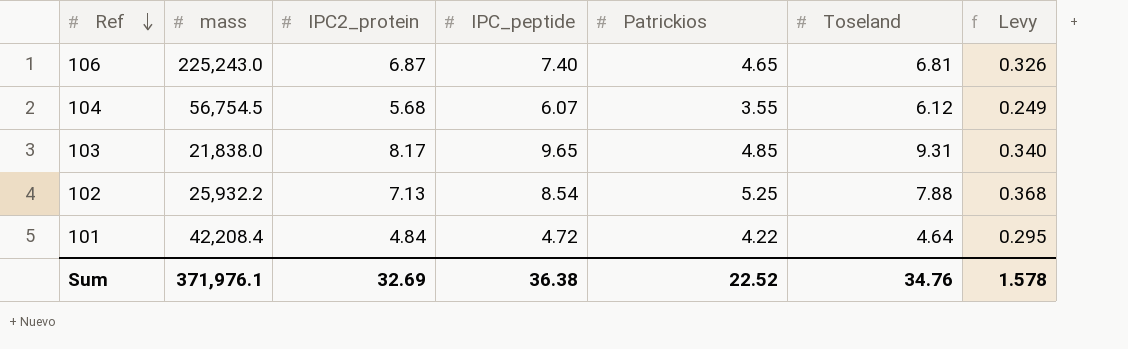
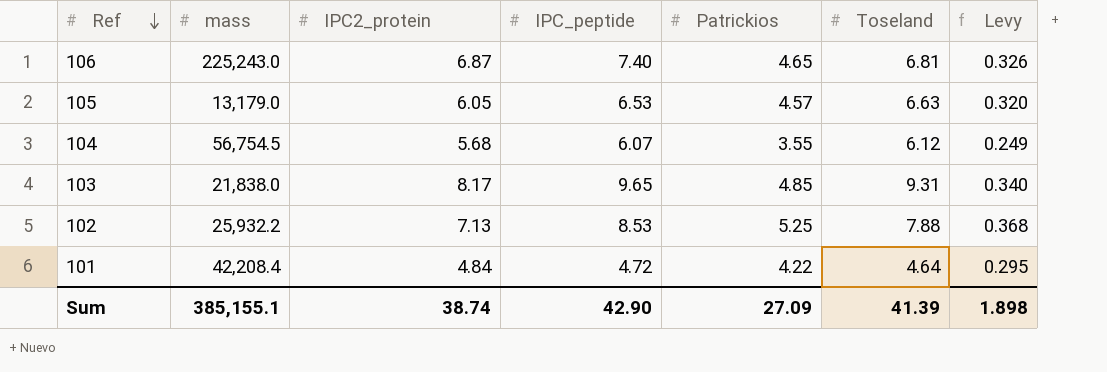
row 105: none -> 13,179.0 | 6.05 | 6.53 | 4.57 | 6.63 | 0.320
102 | IPC_peptide: 8.54 -> 8.53
Sum | mass: 371,976.1 -> 385,155.1
Sum | IPC2_protein: 32.69 -> 38.74
Sum | IPC_peptide: 36.38 -> 42.90
Sum | Patrickios: 22.52 -> 27.09
Sum | Toseland: 34.76 -> 41.39
Sum | Levy: 1.578 -> 1.898

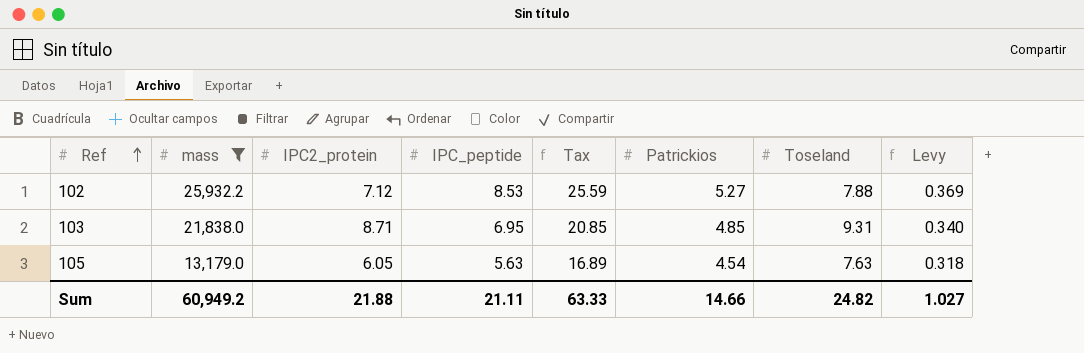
filter: none -> mass <= 25,932.2
row order: Ref descending -> Ref ascending
column Tax | formula: none -> [IPC_peptide] * 3
102 | IPC2_protein: 7.13 -> 7.12
102 | Patrickios: 5.25 -> 5.27
102 | Levy: 0.368 -> 0.369
103 | IPC2_protein: 8.17 -> 8.71
103 | IPC_peptide: 9.65 -> 6.95
105 | IPC_peptide: 6.53 -> 5.63
105 | Patrickios: 4.57 -> 4.54
105 | Toseland: 6.63 -> 7.63
105 | Levy: 0.320 -> 0.318
Sum | mass: 385,155.1 -> 60,949.2
Sum | IPC2_protein: 38.74 -> 21.88
Sum | IPC_peptide: 42.90 -> 21.11
Sum | Patrickios: 27.09 -> 14.66
Sum | Toseland: 41.39 -> 24.82
Sum | Levy: 1.898 -> 1.027

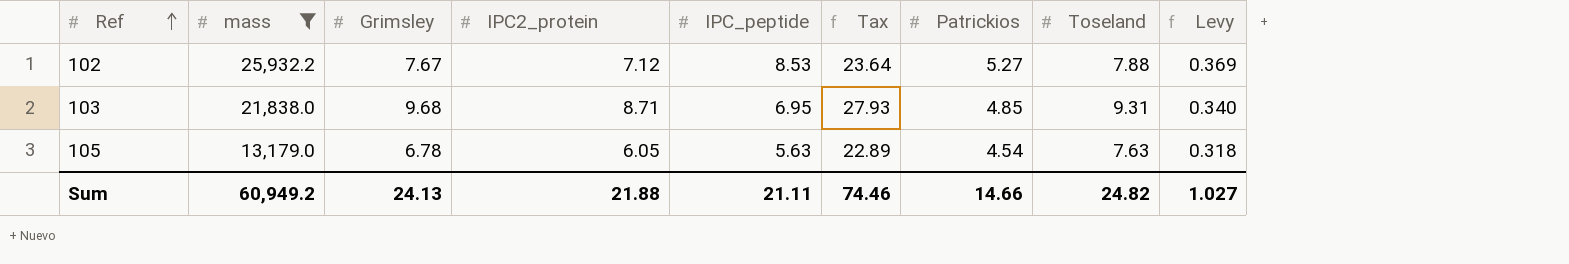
column Grimsley | position: none -> 3
column Tax | formula: [IPC_peptide] * 3 -> [Toseland] * 3
Sum | Tax: 63.33 -> 74.46

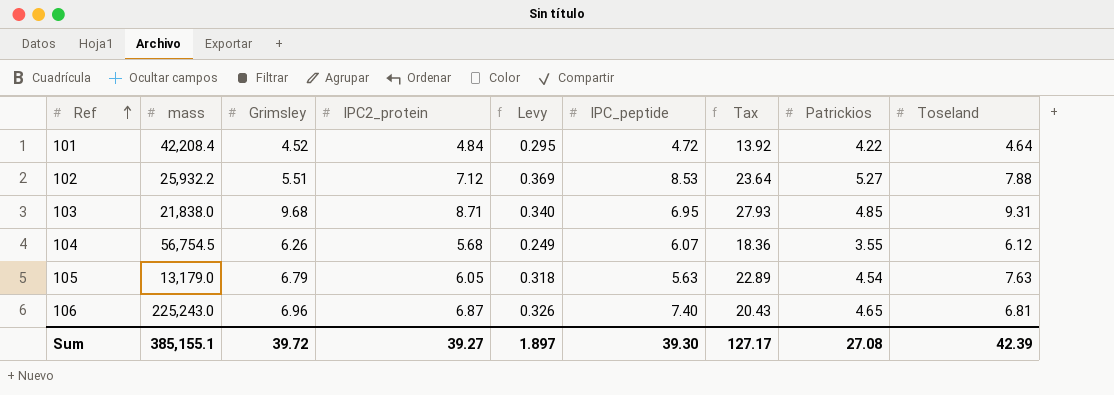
filter: mass <= 25,932.2 -> none
column Levy | position: 9 -> 5
102 | Grimsley: 7.67 -> 5.51
105 | Grimsley: 6.78 -> 6.79
Sum | mass: 60,949.2 -> 385,155.1
Sum | Grimsley: 24.13 -> 39.72
Sum | IPC2_protein: 21.88 -> 39.27
Sum | Levy: 1.027 -> 1.897
Sum | IPC_peptide: 21.11 -> 39.30
Sum | Tax: 74.46 -> 127.17
Sum | Patrickios: 14.66 -> 27.08
Sum | Toseland: 24.82 -> 42.39

